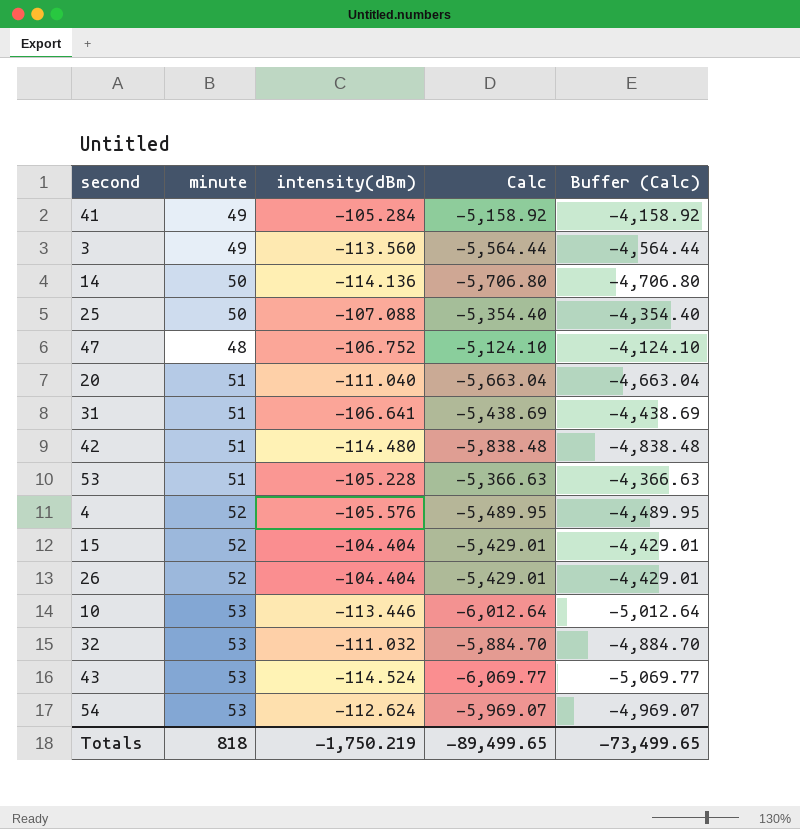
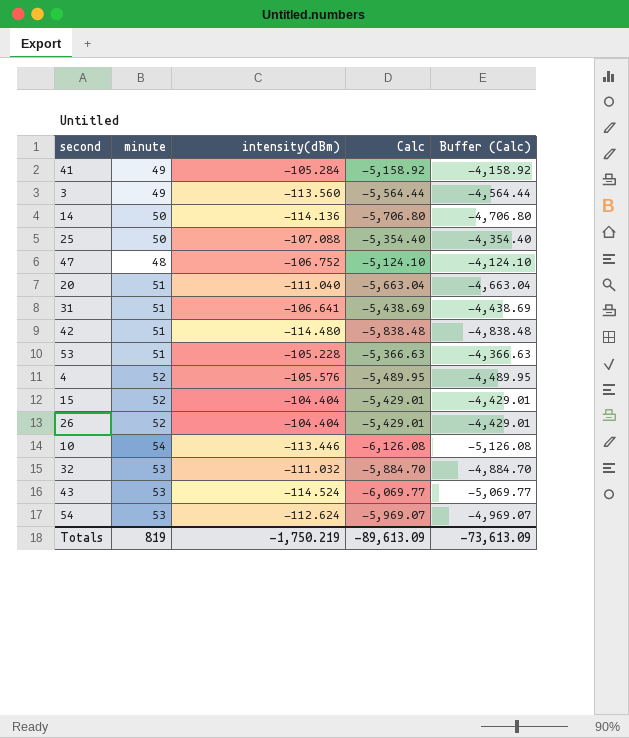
10 | minute: 53 -> 54
10 | Calc: -6,012.64 -> -6,126.08
10 | Buffer (Calc): -5,012.64 -> -5,126.08
Totals | minute: 818 -> 819
Totals | Calc: -89,499.65 -> -89,613.09
Totals | Buffer (Calc): -73,499.65 -> -73,613.09

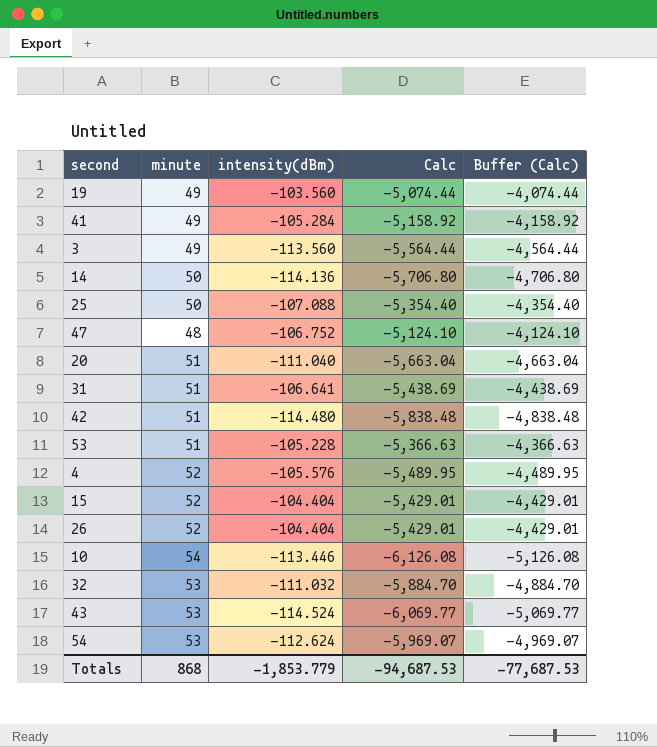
row 19: none -> 49 | -103.560 | -5,074.44 | -4,074.44
Totals | minute: 819 -> 868
Totals | intensity(dBm): -1,750.219 -> -1,853.779
Totals | Calc: -89,613.09 -> -94,687.53
Totals | Buffer (Calc): -73,613.09 -> -77,687.53

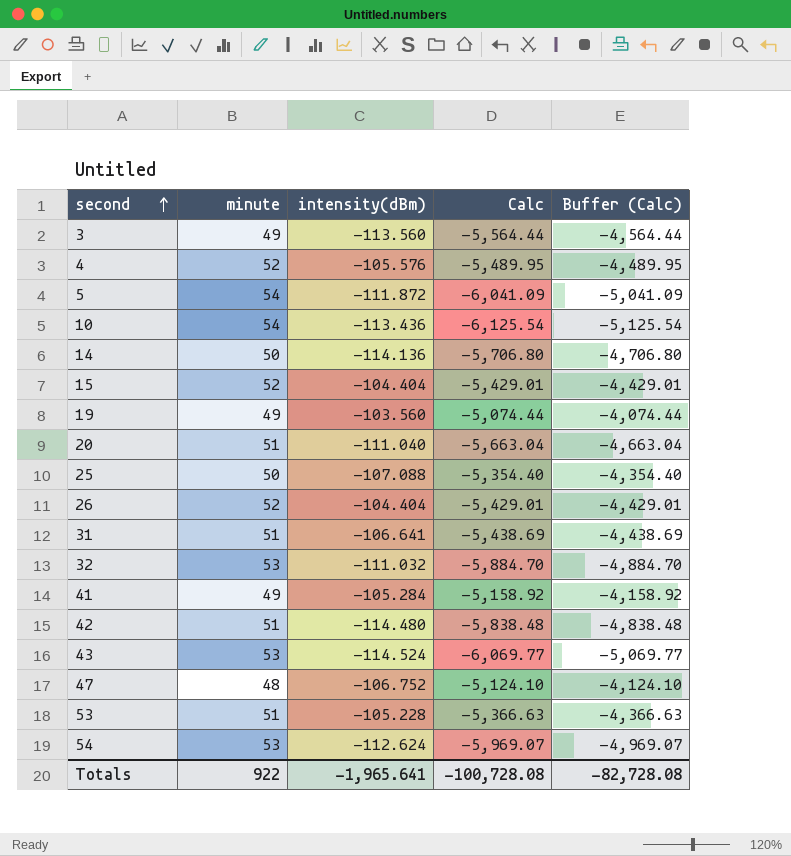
row order: none -> second ascending
row 5: none -> 54 | -111.872 | -6,041.09 | -5,041.09
10 | intensity(dBm): -113.446 -> -113.436
10 | Calc: -6,126.08 -> -6,125.54
10 | Buffer (Calc): -5,126.08 -> -5,125.54
Totals | minute: 868 -> 922
Totals | intensity(dBm): -1,853.779 -> -1,965.641
Totals | Calc: -94,687.53 -> -100,728.08
Totals | Buffer (Calc): -77,687.53 -> -82,728.08

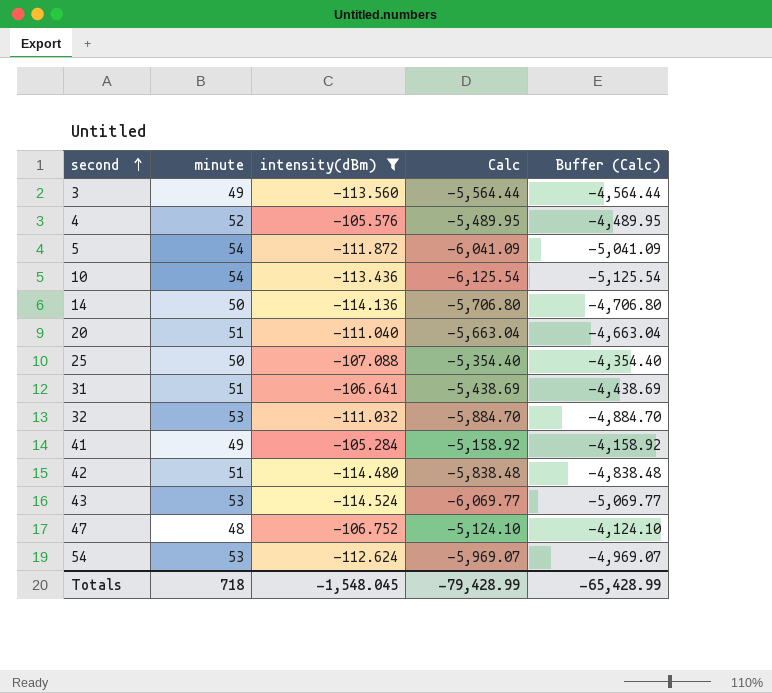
filter: none -> intensity(dBm) <= -105.284
Totals | minute: 922 -> 718
Totals | intensity(dBm): -1,965.641 -> -1,548.045
Totals | Calc: -100,728.08 -> -79,428.99
Totals | Buffer (Calc): -82,728.08 -> -65,428.99

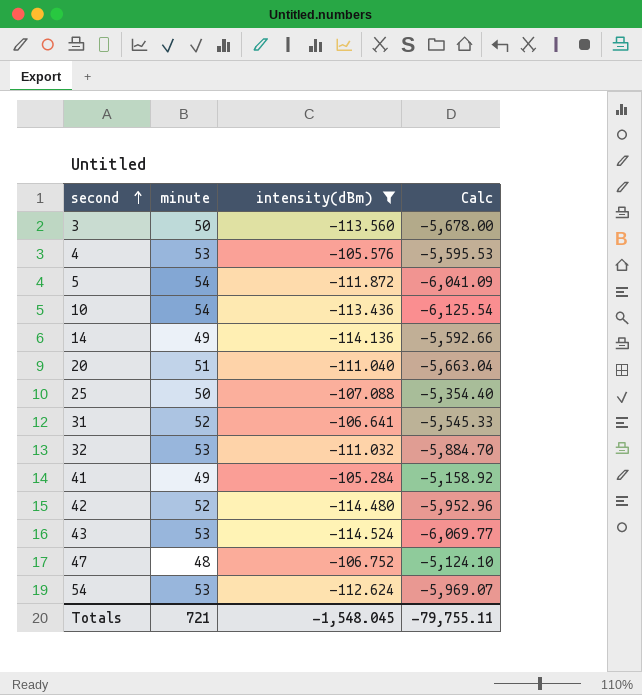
column Buffer (Calc) | formula: [Calc] + 1000 -> none
3 | minute: 49 -> 50
3 | Calc: -5,564.44 -> -5,678.00
4 | minute: 52 -> 53
4 | Calc: -5,489.95 -> -5,595.53
14 | minute: 50 -> 49
14 | Calc: -5,706.80 -> -5,592.66
31 | minute: 51 -> 52
31 | Calc: -5,438.69 -> -5,545.33
42 | minute: 51 -> 52
42 | Calc: -5,838.48 -> -5,952.96
Totals | minute: 718 -> 721
Totals | Calc: -79,428.99 -> -79,755.11

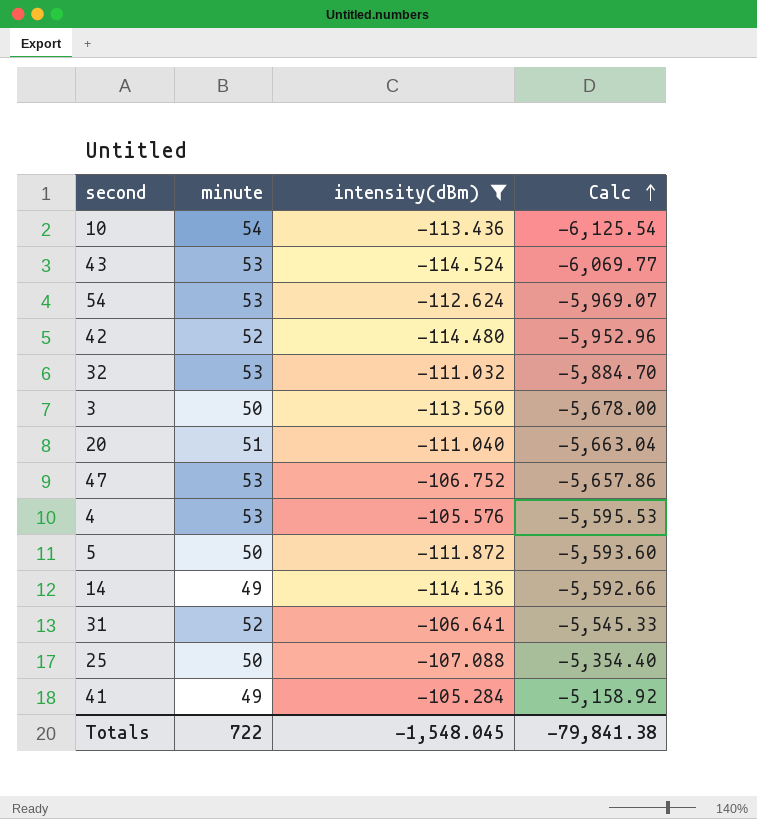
row order: second ascending -> Calc ascending
47 | minute: 48 -> 53
47 | Calc: -5,124.10 -> -5,657.86
5 | minute: 54 -> 50
5 | Calc: -6,041.09 -> -5,593.60
Totals | minute: 721 -> 722
Totals | Calc: -79,755.11 -> -79,841.38

